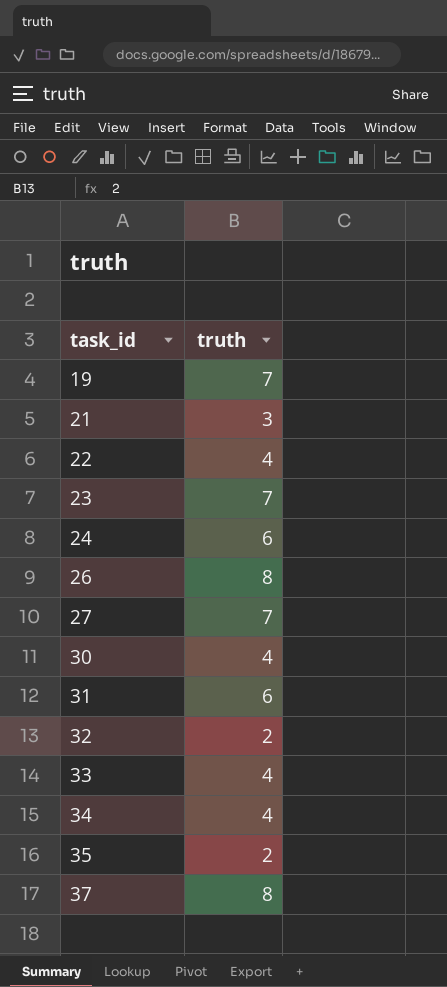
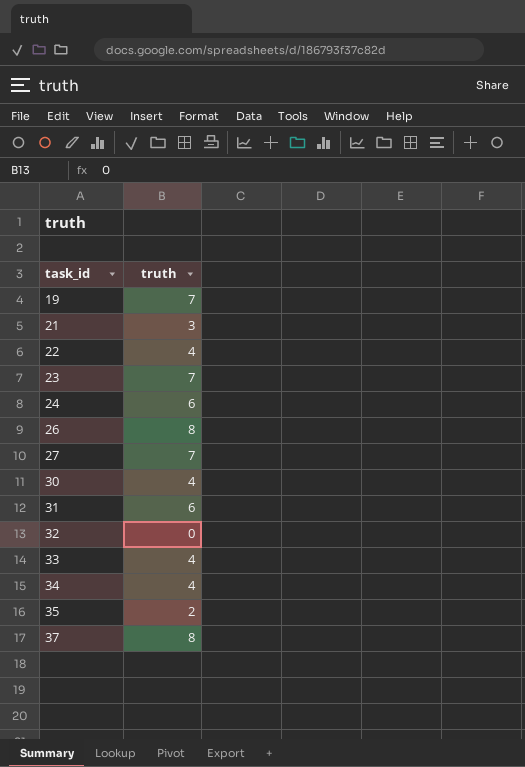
32 | truth: 2 -> 0

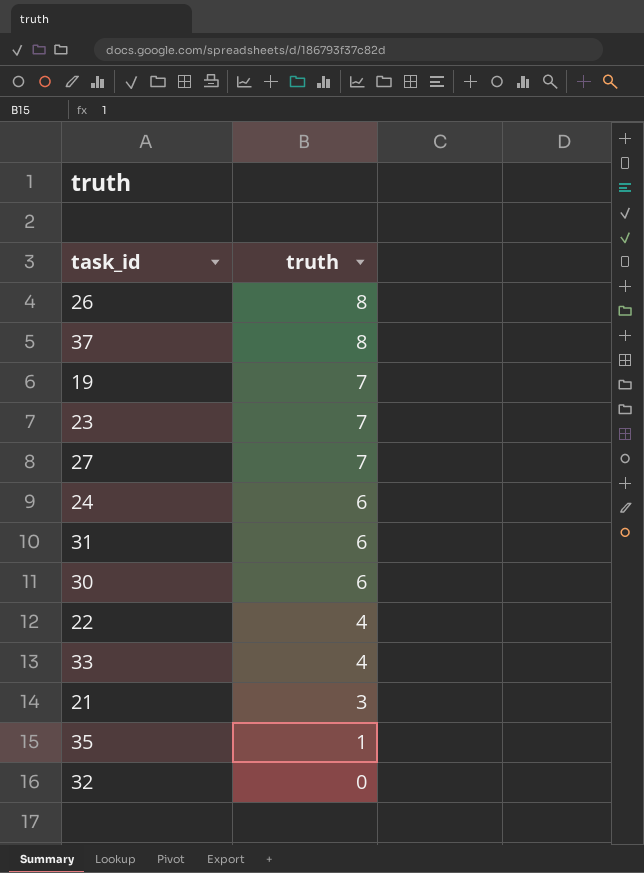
row order: task_id ascending -> truth descending
row 34: 4 -> none
30 | truth: 4 -> 6
35 | truth: 2 -> 1

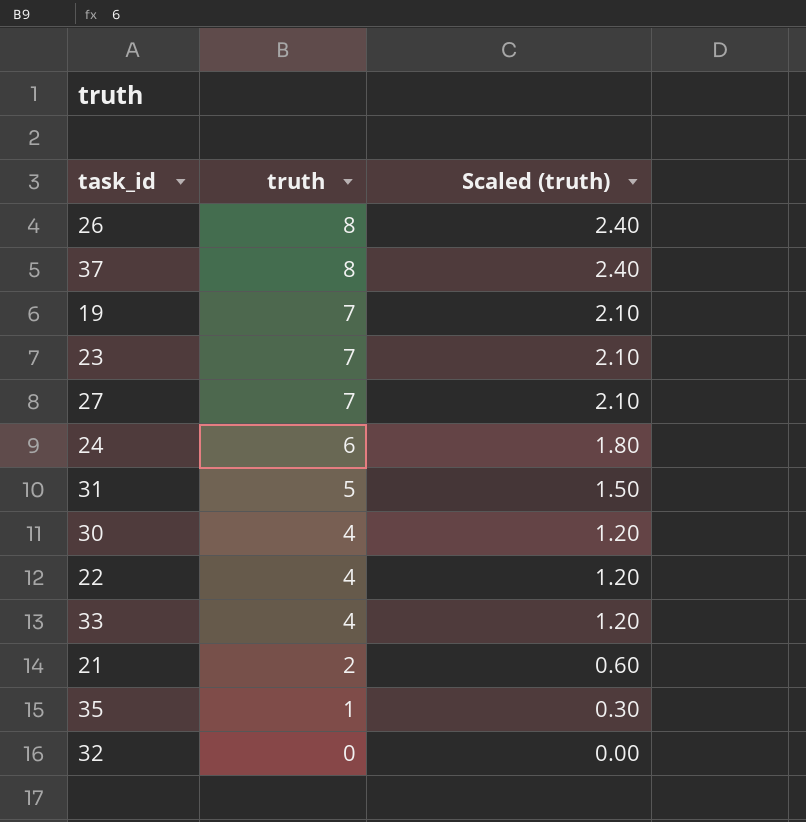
column Scaled (truth) | formula: none -> [truth] * 0.3
31 | truth: 6 -> 5
30 | truth: 6 -> 4
21 | truth: 3 -> 2

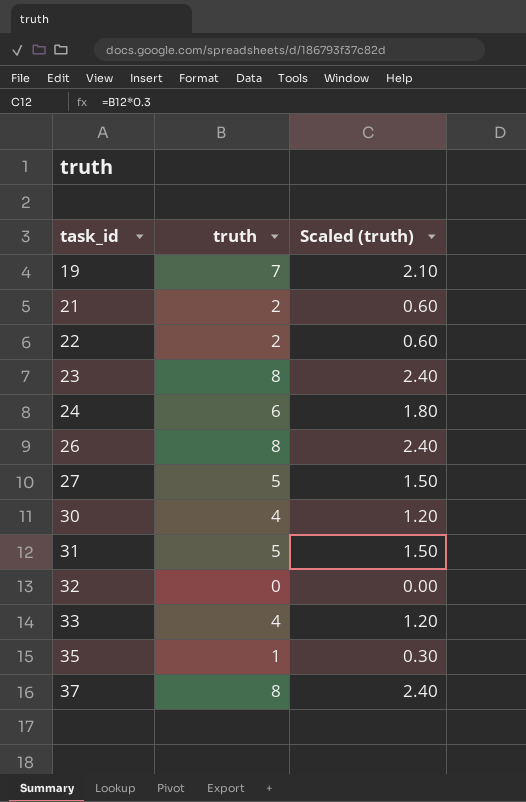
row order: truth descending -> task_id ascending
22 | truth: 4 -> 2
22 | Scaled (truth): 1.20 -> 0.60
23 | truth: 7 -> 8
23 | Scaled (truth): 2.10 -> 2.40
27 | truth: 7 -> 5
27 | Scaled (truth): 2.10 -> 1.50

